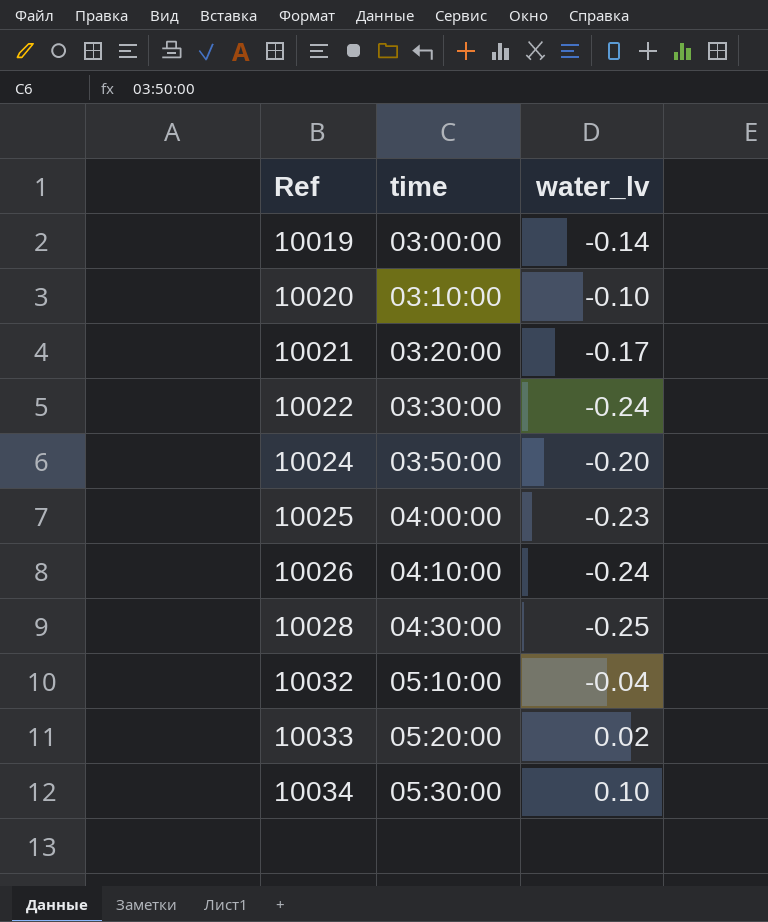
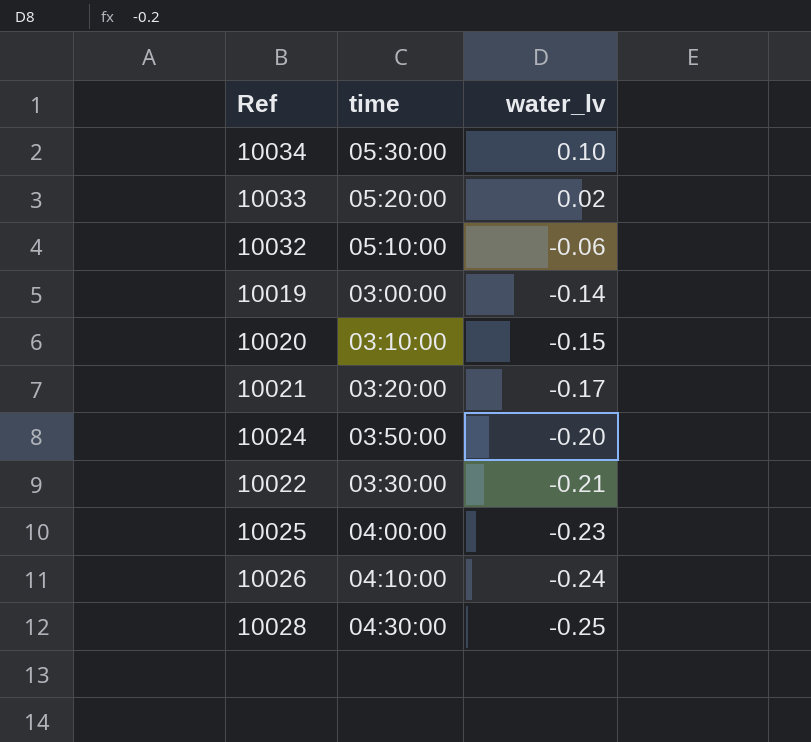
row order: Ref ascending -> water_lv descending
10032 | water_lv: -0.04 -> -0.06
10020 | water_lv: -0.10 -> -0.15
10022 | water_lv: -0.24 -> -0.21

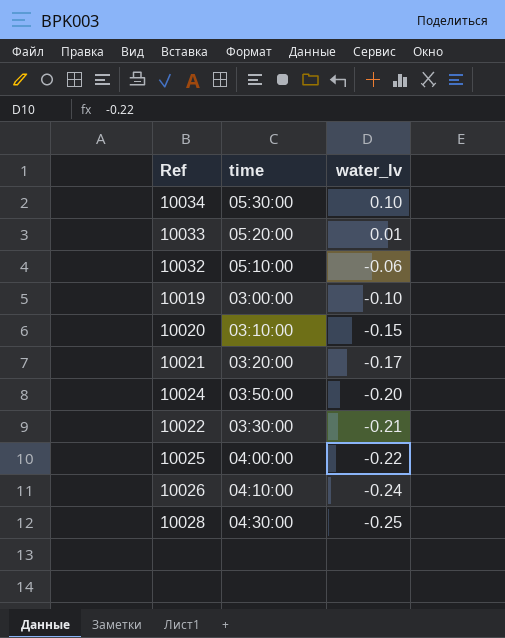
10033 | water_lv: 0.02 -> 0.01
10019 | water_lv: -0.14 -> -0.10
10025 | water_lv: -0.23 -> -0.22

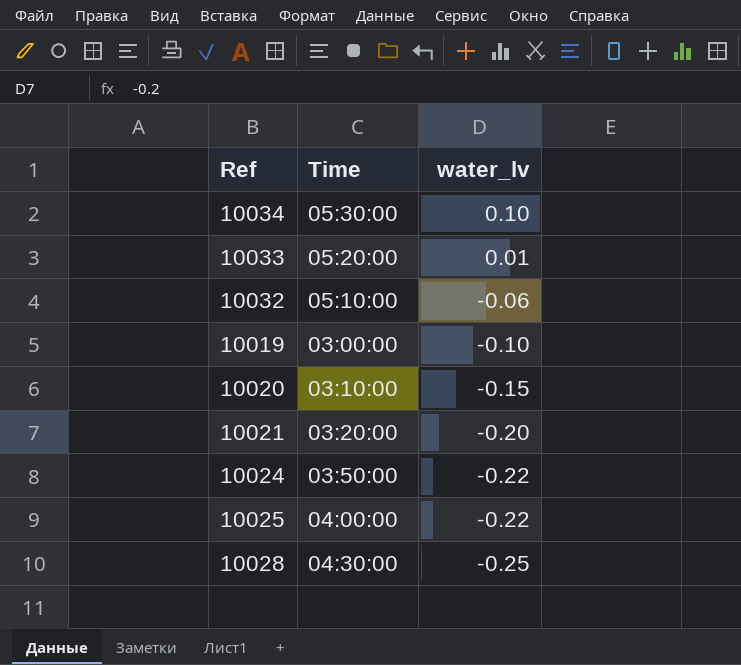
column name: time -> Time
row 10022: 03:30:00 | -0.21 -> none
row 10026: 04:10:00 | -0.24 -> none
10021 | water_lv: -0.17 -> -0.20
10024 | water_lv: -0.20 -> -0.22

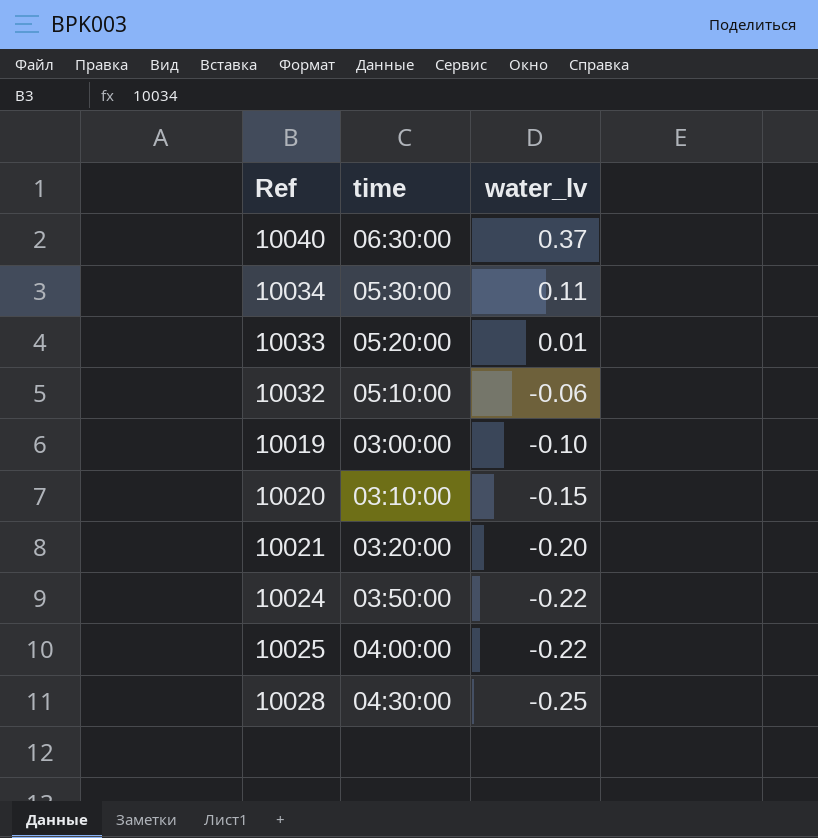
column name: Time -> time
row 10040: none -> 06:30:00 | 0.37
10034 | water_lv: 0.10 -> 0.11

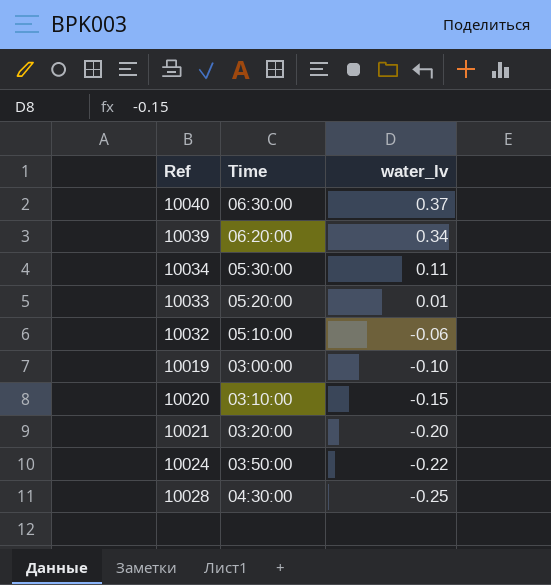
column name: time -> Time
row 10025: 04:00:00 | -0.22 -> none
row 10039: none -> 06:20:00 | 0.34

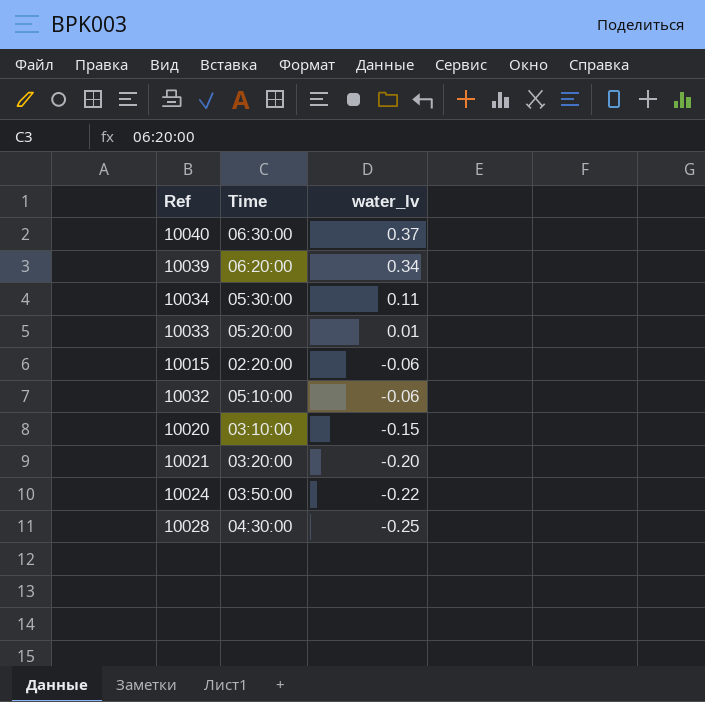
row 10019: 03:00:00 | -0.10 -> none
row 10015: none -> 02:20:00 | -0.06

